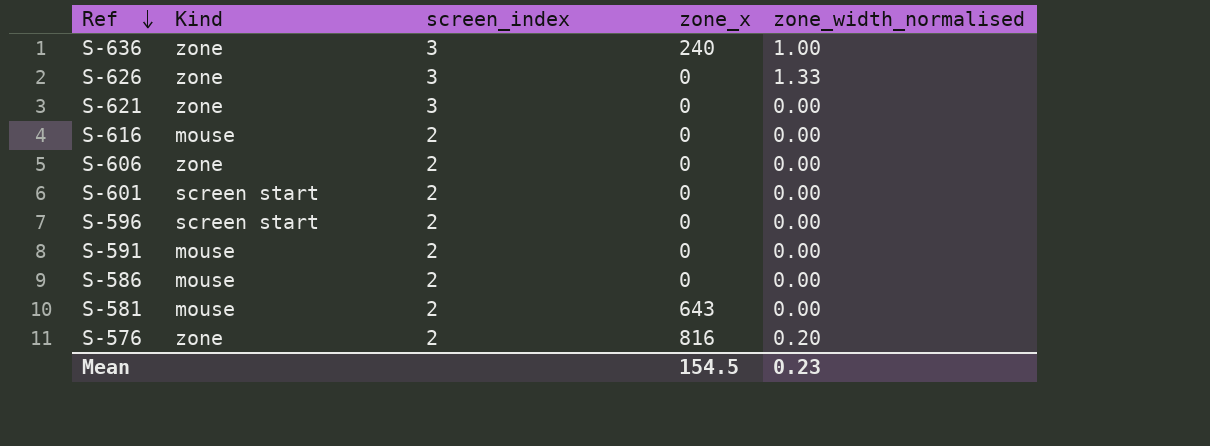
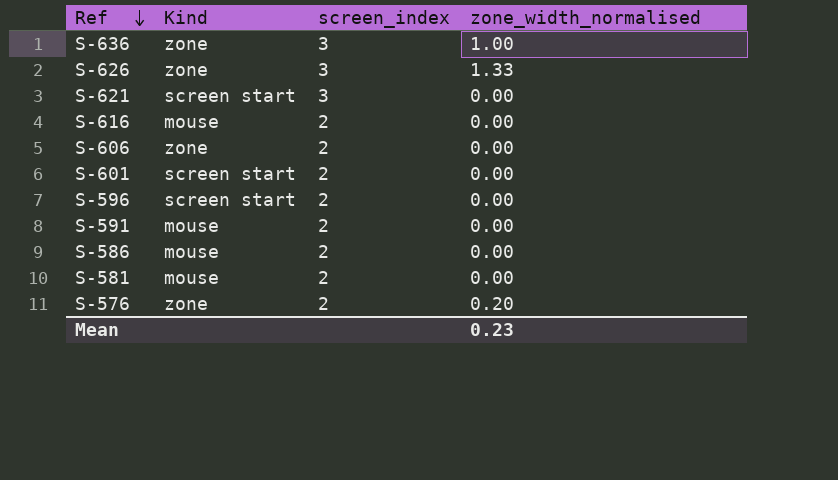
column zone_x | position: 4 -> none
S-621 | Kind: zone -> screen start

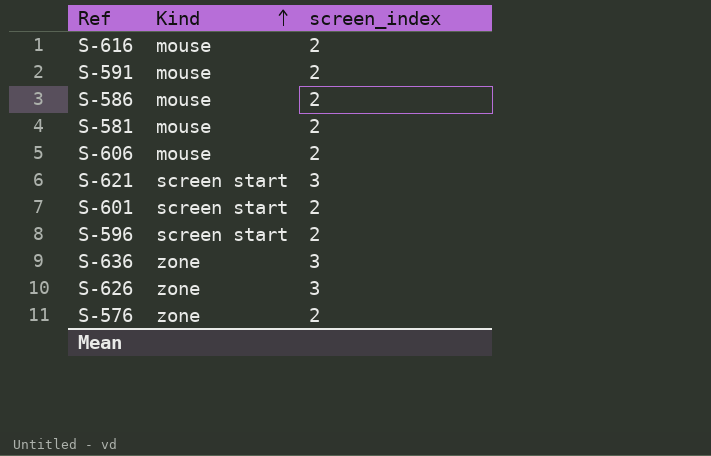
row order: Ref descending -> Kind ascending
column zone_width_normalised | position: 4 -> none
S-606 | Kind: zone -> mouse

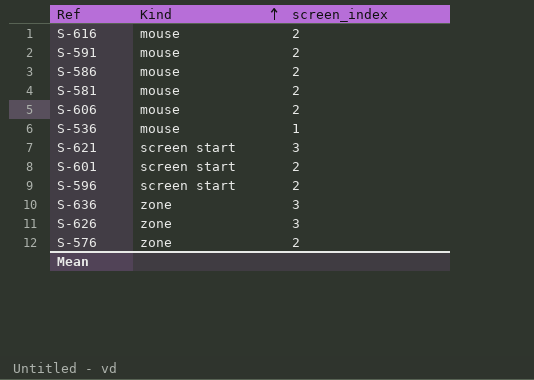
row S-536: none -> mouse | 1

